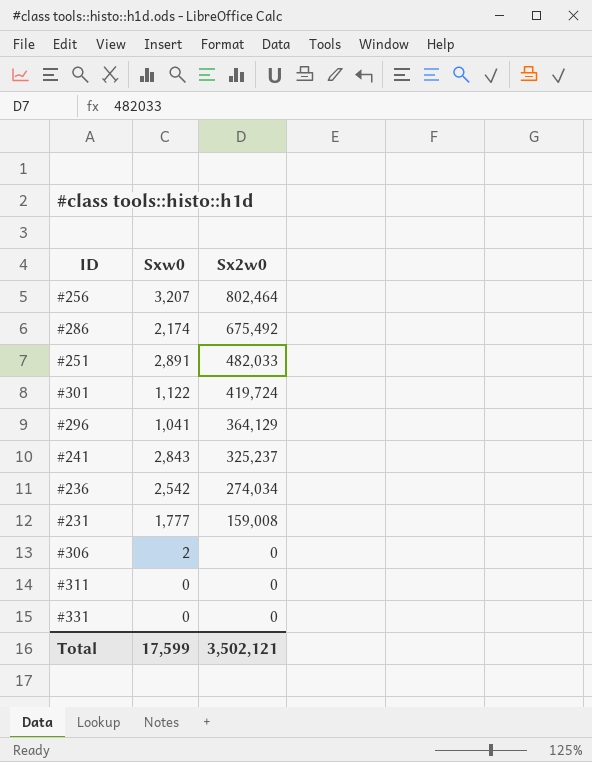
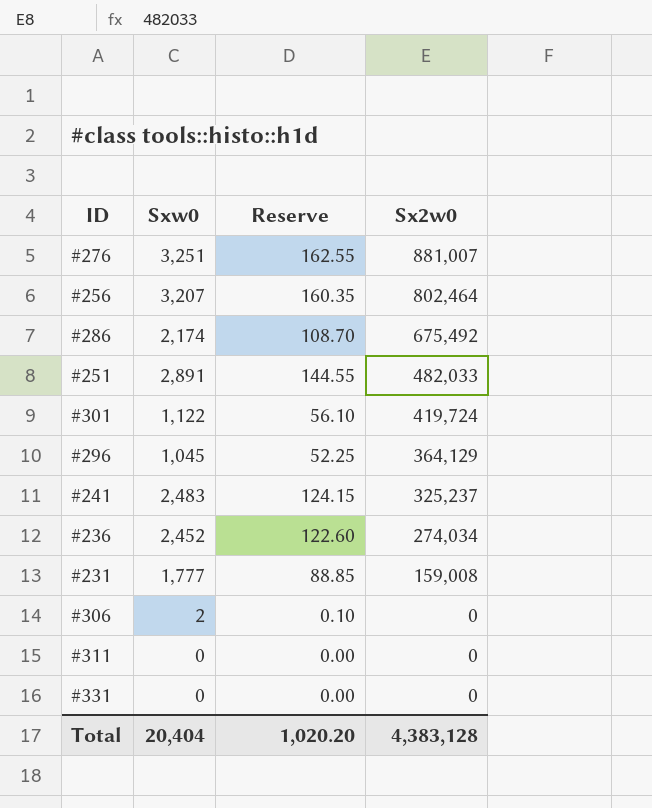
column Reserve | formula: none -> [Sxw0] * 0.05
row #276: none -> 3,251 | 162.55 | 881,007
#296 | Sxw0: 1,041 -> 1,045
#241 | Sxw0: 2,843 -> 2,483
#236 | Sxw0: 2,542 -> 2,452
Total | Sxw0: 17,599 -> 20,404
Total | Sx2w0: 3,502,121 -> 4,383,128

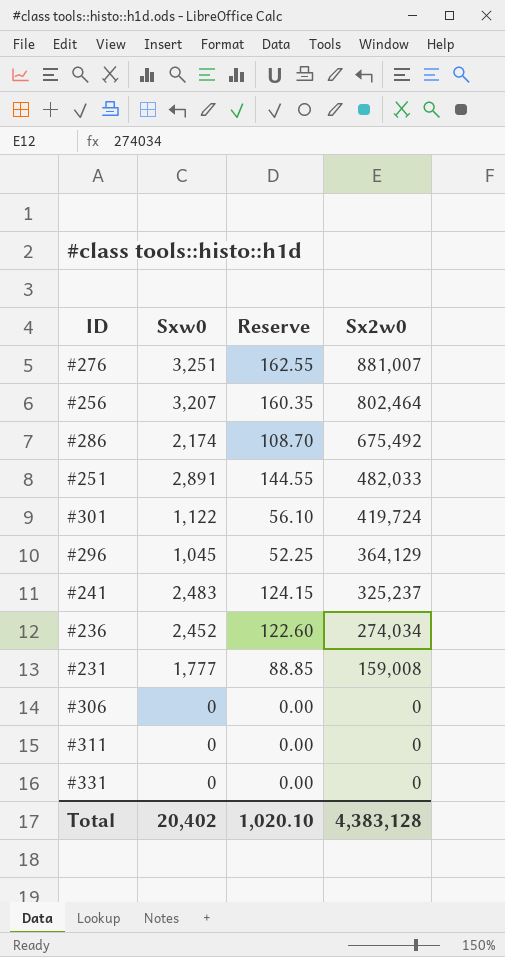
#306 | Sxw0: 2 -> 0
#306 | Reserve: 0.10 -> 0.00
Total | Sxw0: 20,404 -> 20,402
Total | Reserve: 1,020.20 -> 1,020.10

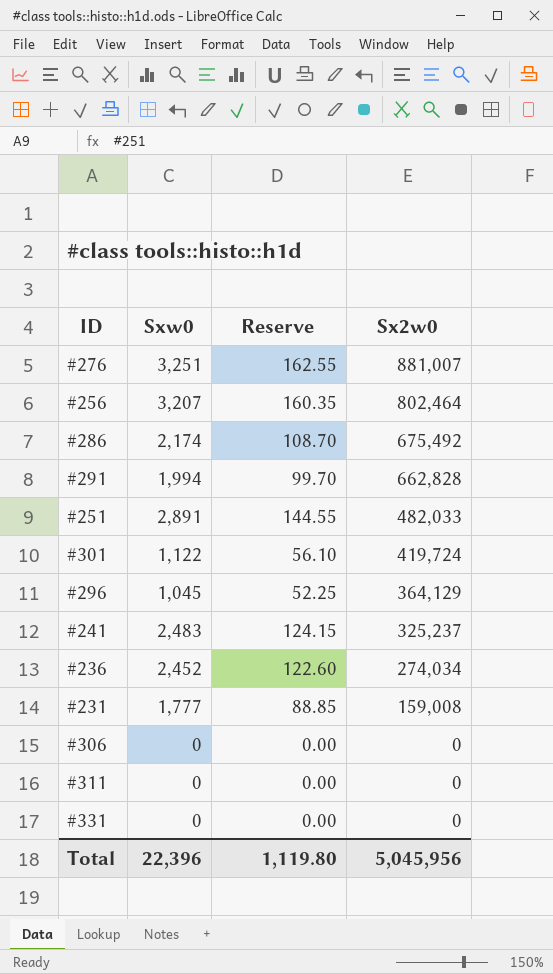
row #291: none -> 1,994 | 99.70 | 662,828
Total | Sxw0: 20,402 -> 22,396
Total | Reserve: 1,020.10 -> 1,119.80
Total | Sx2w0: 4,383,128 -> 5,045,956

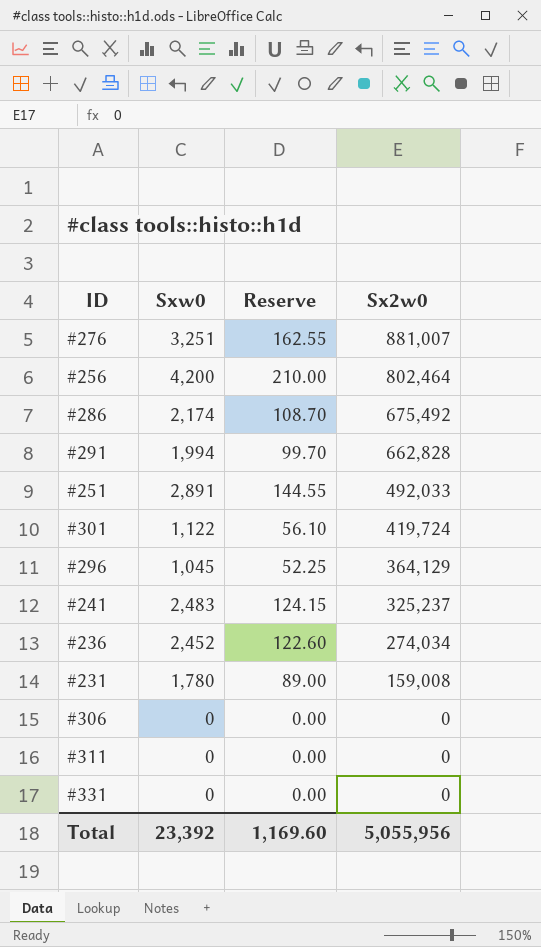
#256 | Sxw0: 3,207 -> 4,200
#256 | Reserve: 160.35 -> 210.00
#251 | Sx2w0: 482,033 -> 492,033
#231 | Sxw0: 1,777 -> 1,780
#231 | Reserve: 88.85 -> 89.00
Total | Sxw0: 22,396 -> 23,392
Total | Reserve: 1,119.80 -> 1,169.60
Total | Sx2w0: 5,045,956 -> 5,055,956

